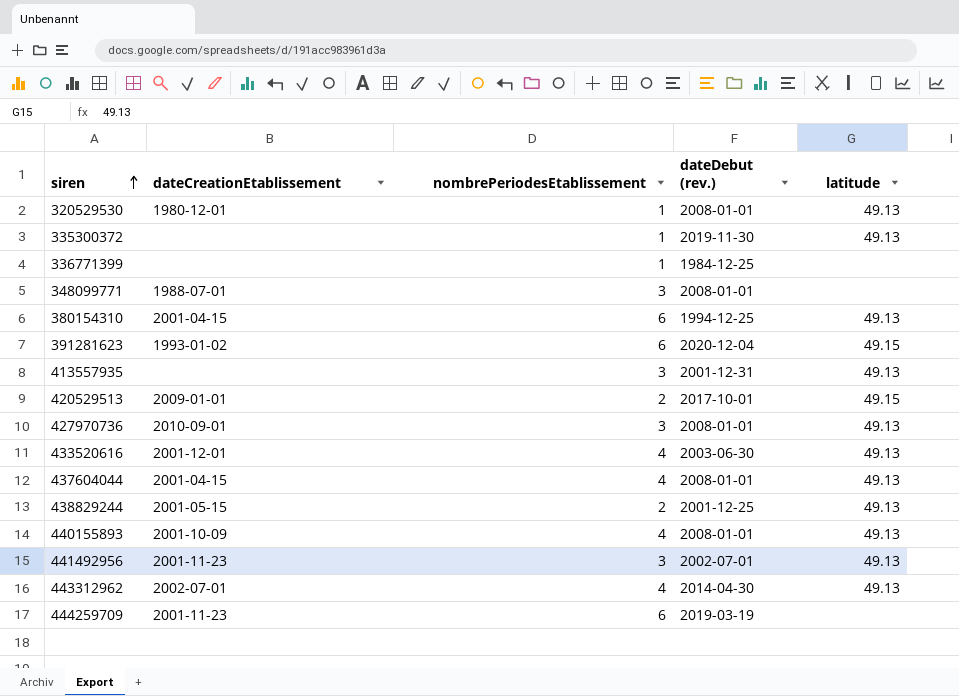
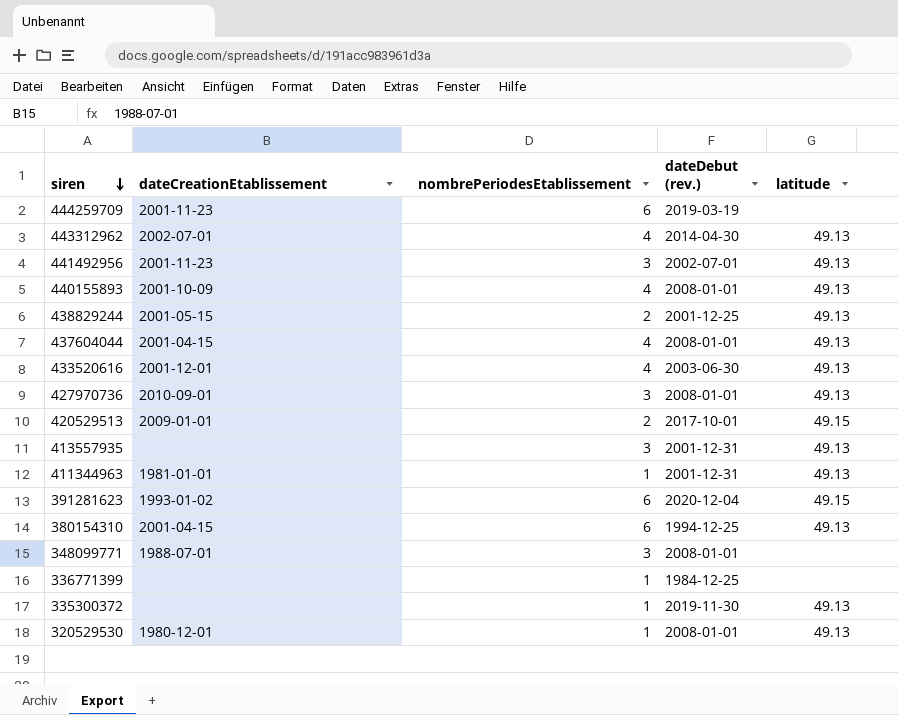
row order: siren ascending -> siren descending
row 411344963: none -> 1981-01-01 | 1 | 2001-12-31 | 49.13

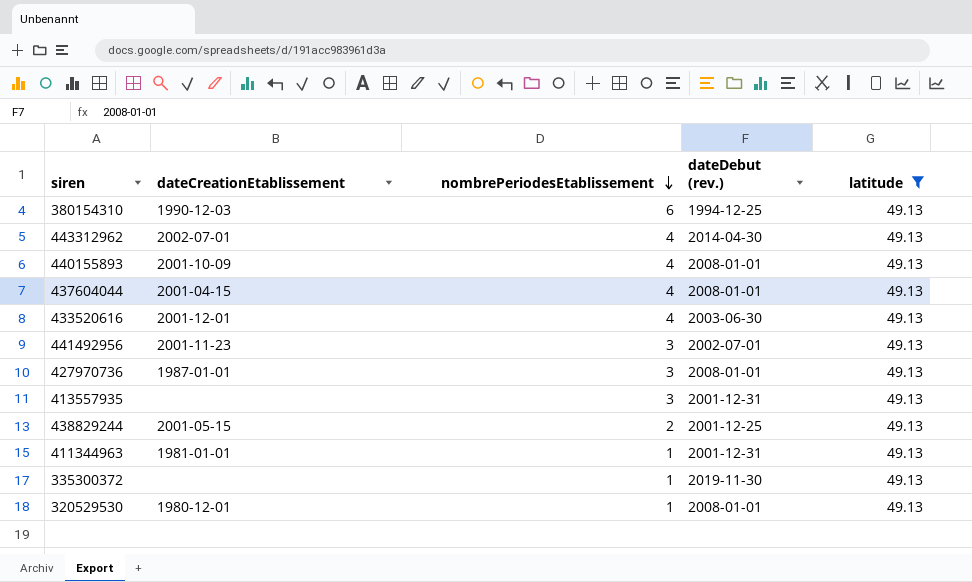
filter: none -> latitude = 49.13
row order: siren descending -> nombrePeriodesEtablissement descending
380154310 | dateCreationEtablissement: 2001-04-15 -> 1990-12-03
427970736 | dateCreationEtablissement: 2010-09-01 -> 1987-01-01

